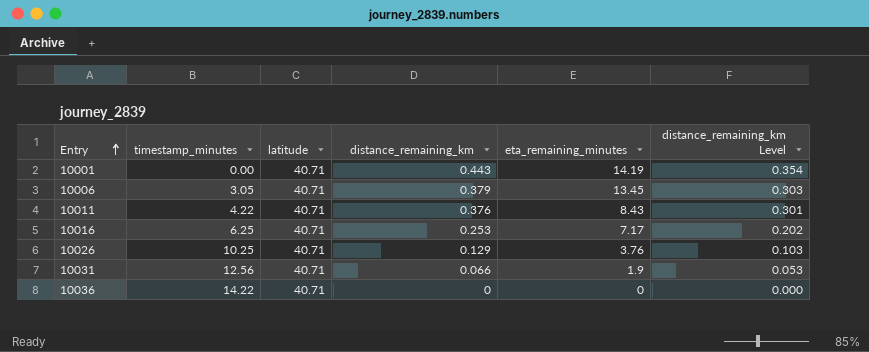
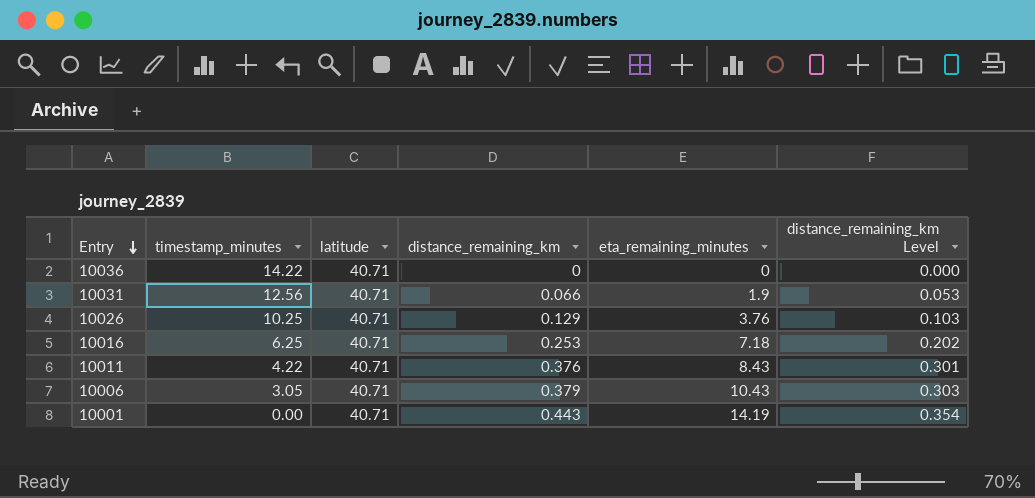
row order: Entry ascending -> Entry descending
10016 | eta_remaining_minutes: 7.17 -> 7.18
10006 | eta_remaining_minutes: 13.45 -> 10.43

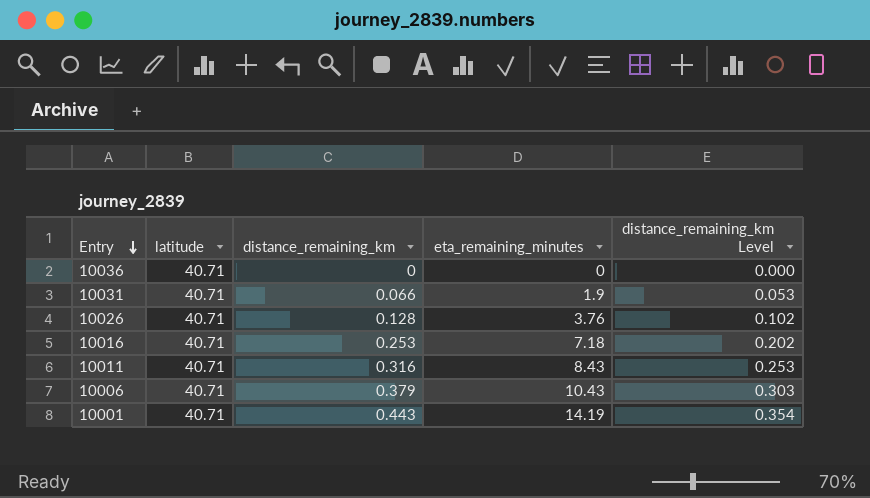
column timestamp_minutes | position: 2 -> none
10026 | distance_remaining_km: 0.129 -> 0.128
10026 | distance_remaining_km Level: 0.103 -> 0.102
10011 | distance_remaining_km: 0.376 -> 0.316
10011 | distance_remaining_km Level: 0.301 -> 0.253

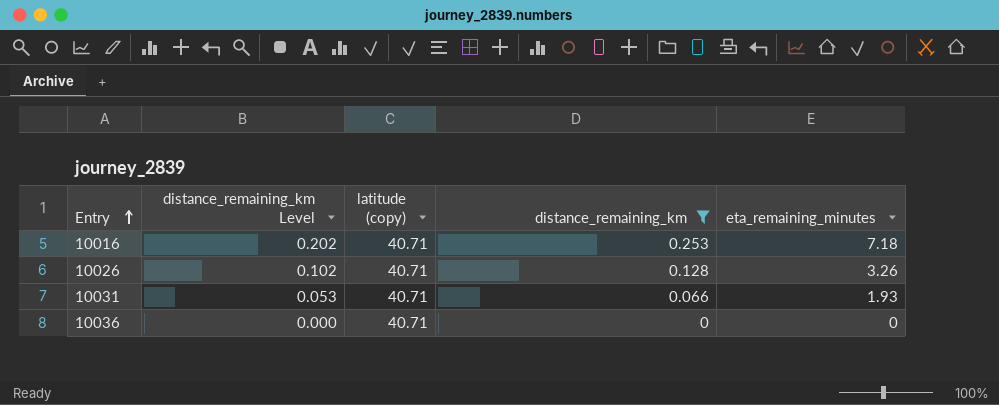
filter: none -> distance_remaining_km <= 0.253
row order: Entry descending -> Entry ascending
column distance_remaining_km Level | position: 5 -> 2
column name: latitude -> latitude (copy)
10026 | eta_remaining_minutes: 3.76 -> 3.26
10031 | eta_remaining_minutes: 1.9 -> 1.93

